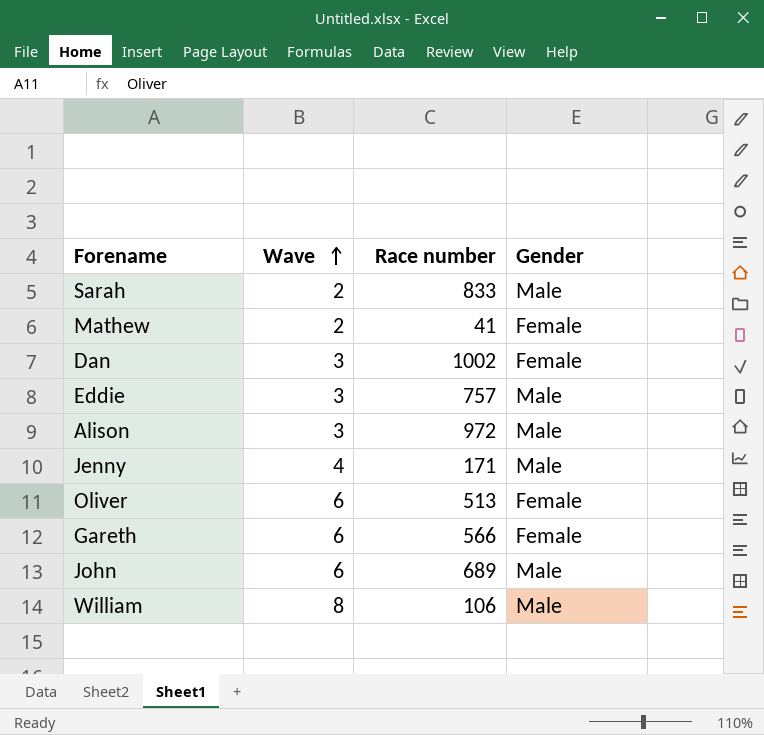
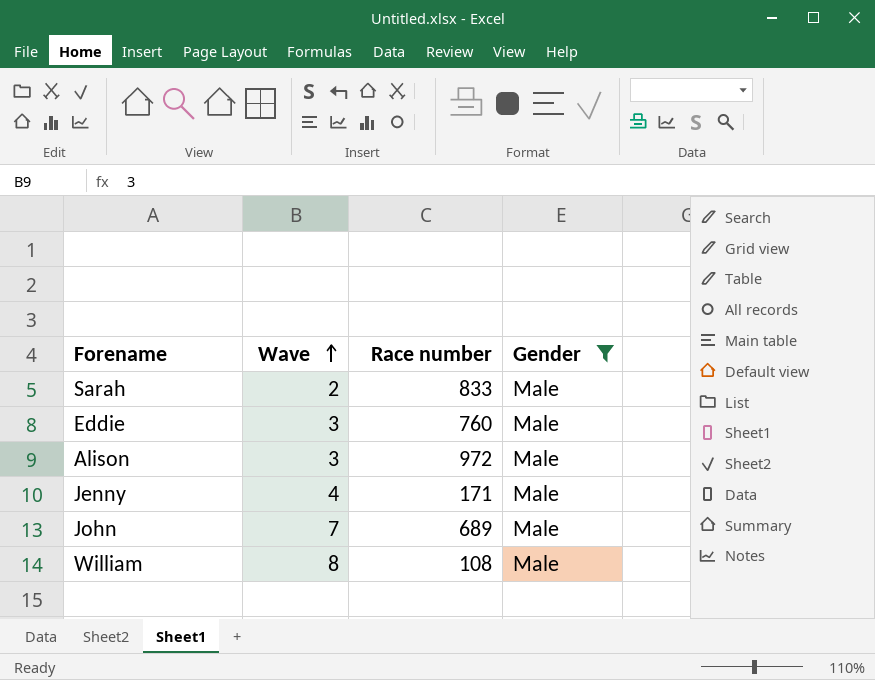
filter: none -> Gender = Male
Eddie | Race number: 757 -> 760
John | Wave: 6 -> 7
William | Race number: 106 -> 108

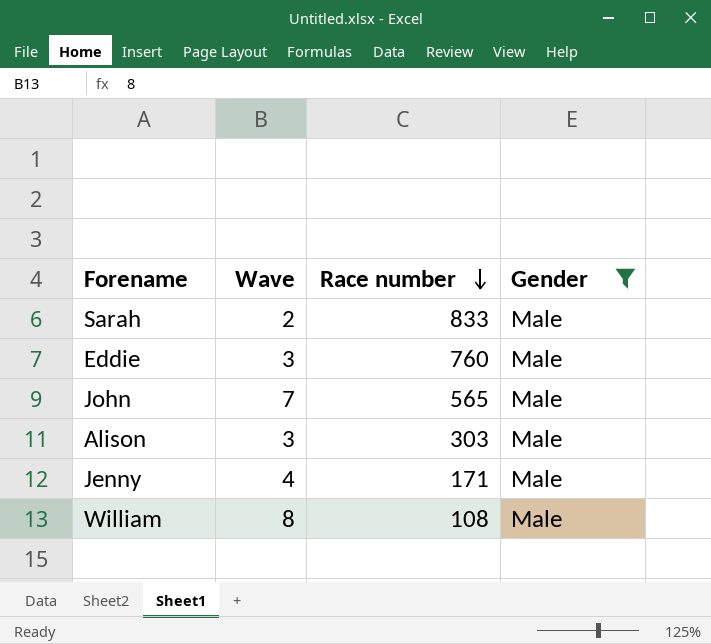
row order: Wave ascending -> Race number descending
John | Race number: 689 -> 565
Alison | Race number: 972 -> 303

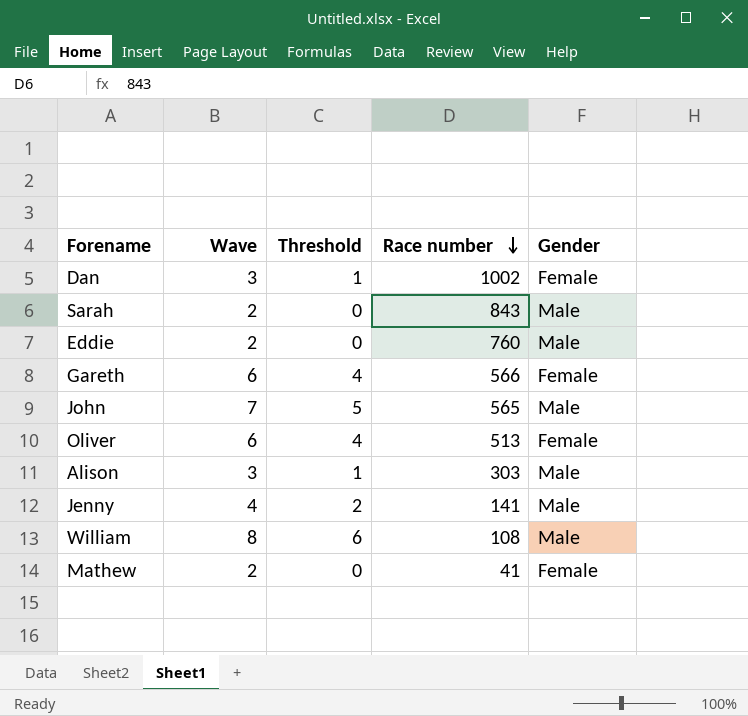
filter: Gender = Male -> none
column Threshold | formula: none -> [Wave] - 2
Sarah | Race number: 833 -> 843
Eddie | Wave: 3 -> 2
Jenny | Race number: 171 -> 141

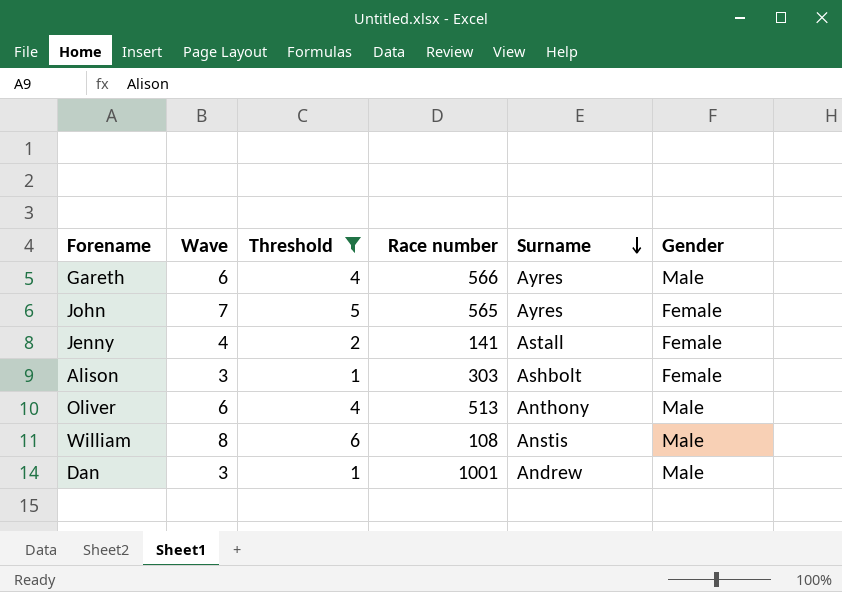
filter: none -> Threshold != 0
row order: Race number descending -> Surname descending
column Surname | position: none -> 5
Gareth | Gender: Female -> Male
John | Gender: Male -> Female
Jenny | Gender: Male -> Female
Alison | Gender: Male -> Female
Oliver | Gender: Female -> Male
Dan | Race number: 1002 -> 1001
Dan | Gender: Female -> Male

